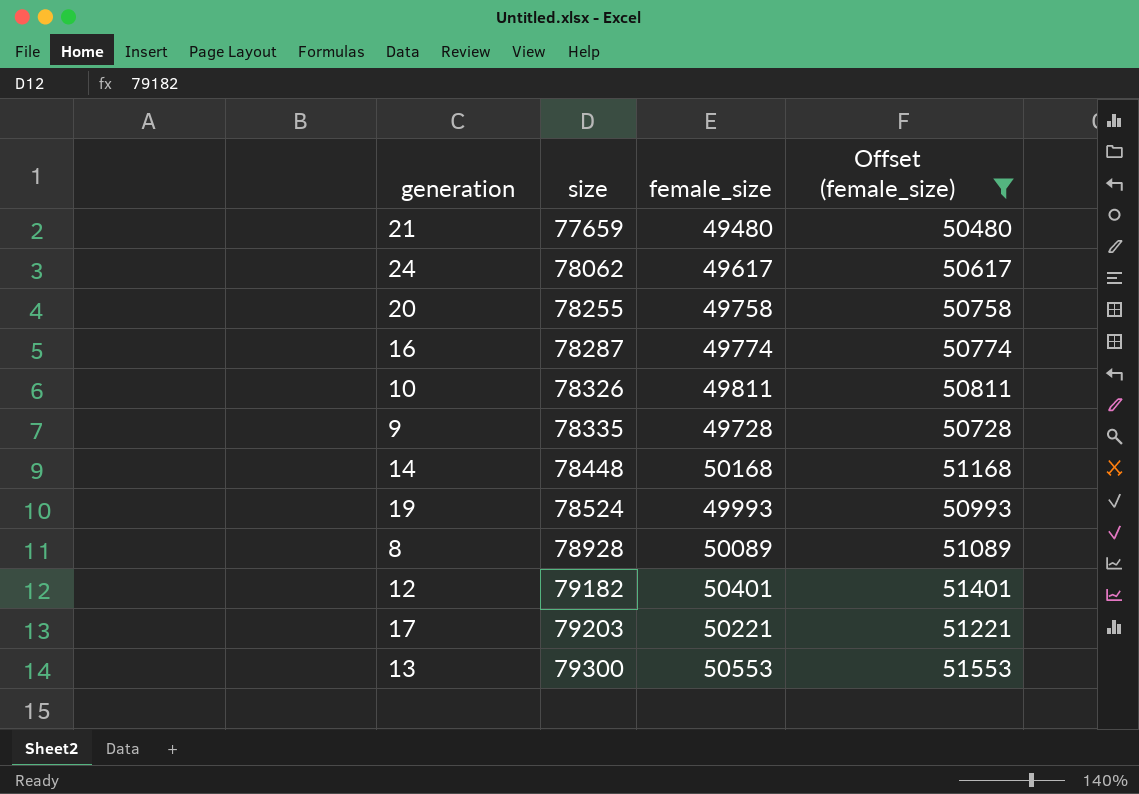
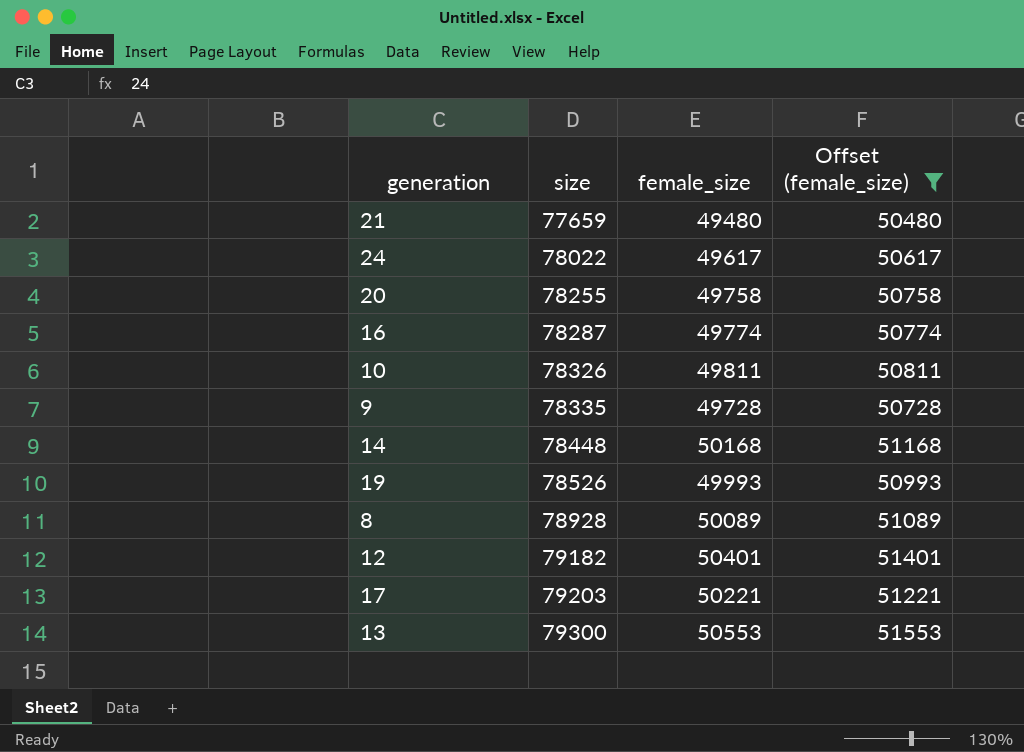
24 | size: 78062 -> 78022
19 | size: 78524 -> 78526

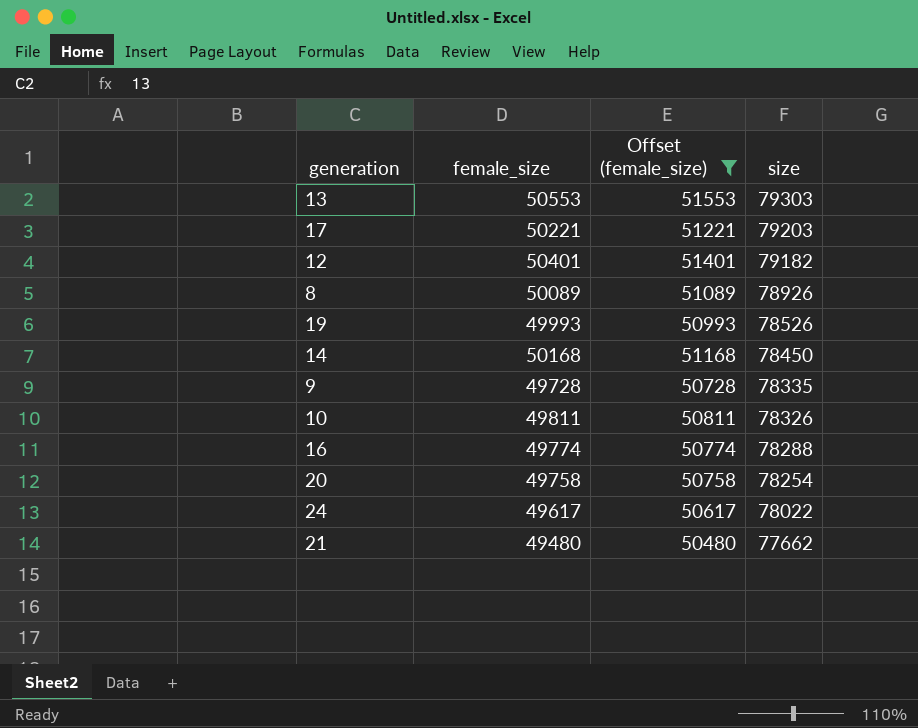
row order: size ascending -> size descending
column size | position: 2 -> 4
13 | size: 79300 -> 79303
8 | size: 78928 -> 78926
14 | size: 78448 -> 78450
16 | size: 78287 -> 78288
20 | size: 78255 -> 78254
21 | size: 77659 -> 77662

